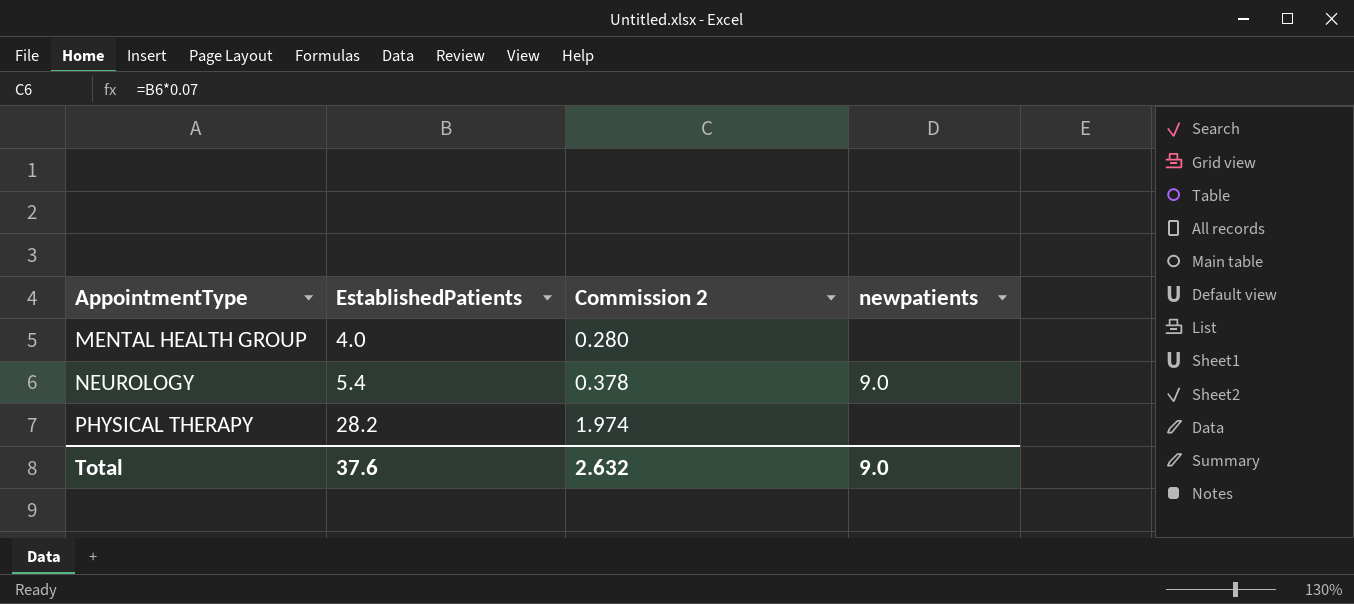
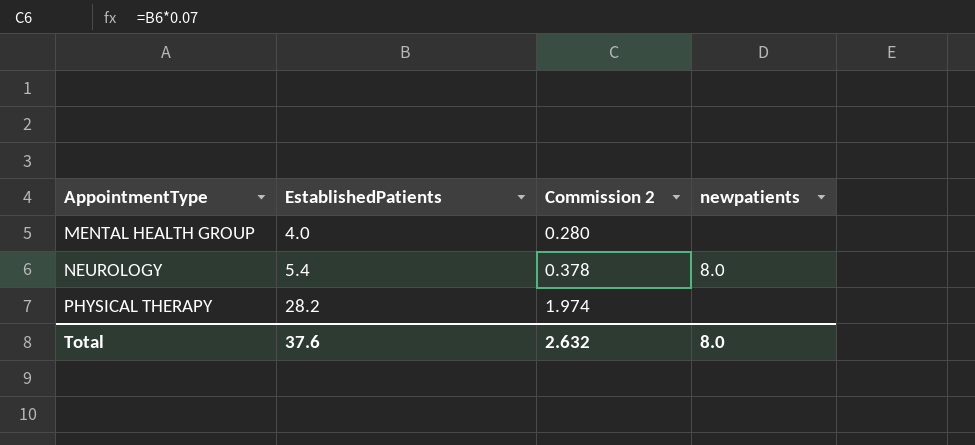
NEUROLOGY | newpatients: 9.0 -> 8.0
Total | newpatients: 9.0 -> 8.0

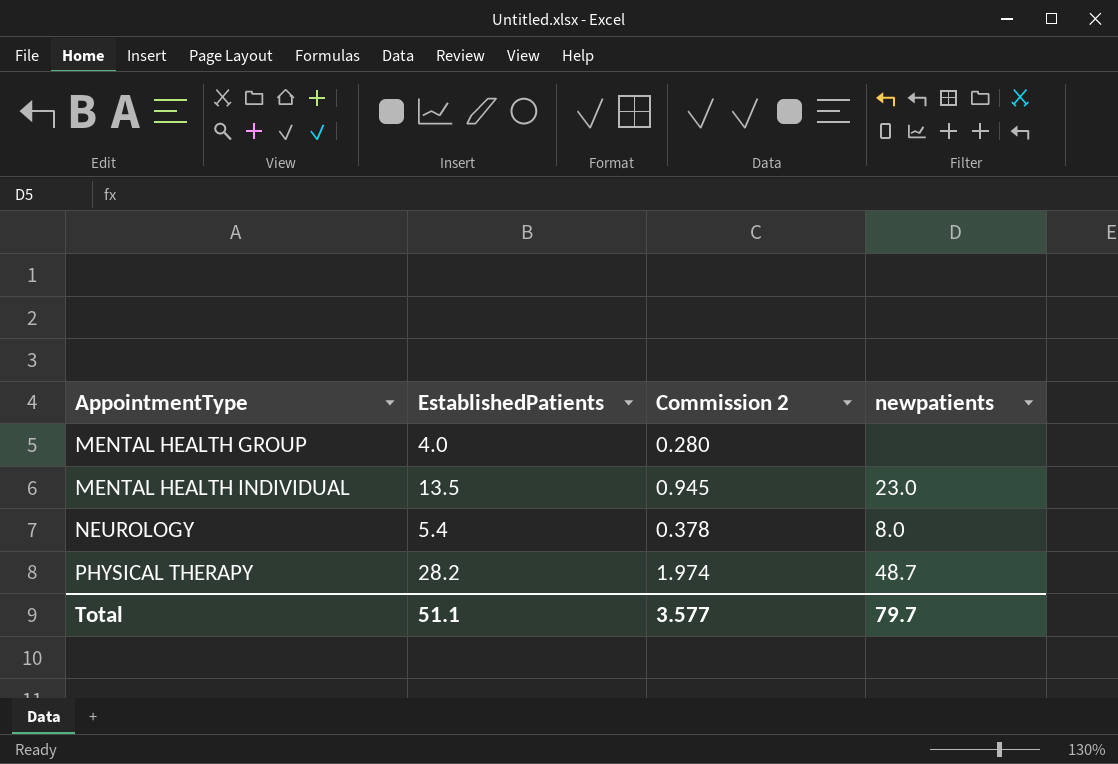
row MENTAL HEALTH INDIVIDUAL: none -> 13.5 | 0.945 | 23.0
PHYSICAL THERAPY | newpatients: none -> 48.7
Total | EstablishedPatients: 37.6 -> 51.1
Total | Commission 2: 2.632 -> 3.577
Total | newpatients: 8.0 -> 79.7

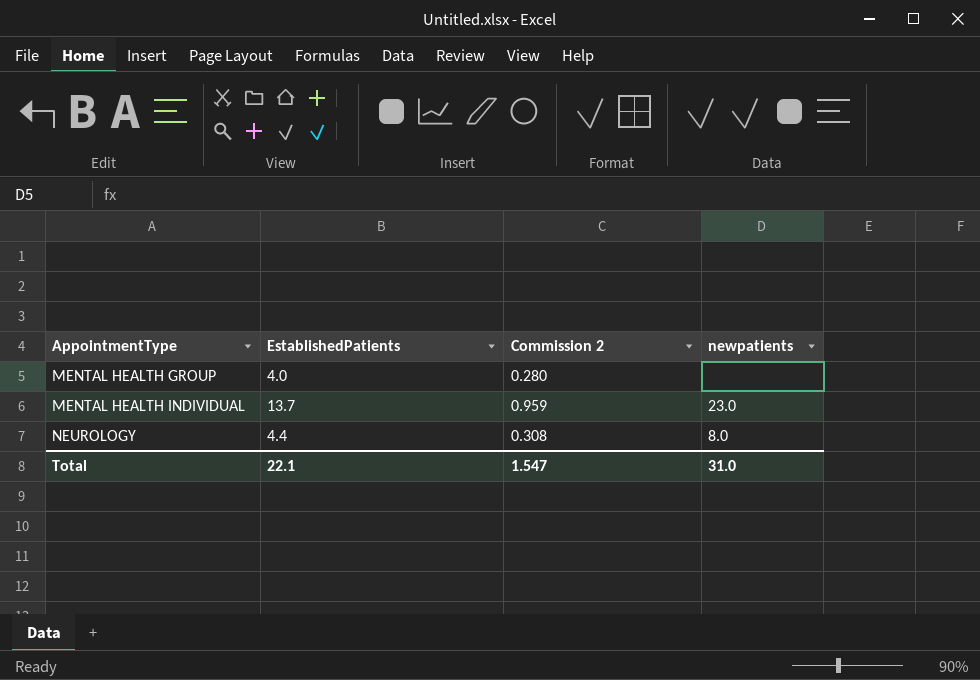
row PHYSICAL THERAPY: 28.2 | 1.974 | 48.7 -> none
MENTAL HEALTH INDIVIDUAL | EstablishedPatients: 13.5 -> 13.7
MENTAL HEALTH INDIVIDUAL | Commission 2: 0.945 -> 0.959
NEUROLOGY | EstablishedPatients: 5.4 -> 4.4
NEUROLOGY | Commission 2: 0.378 -> 0.308
Total | EstablishedPatients: 51.1 -> 22.1
Total | Commission 2: 3.577 -> 1.547
Total | newpatients: 79.7 -> 31.0

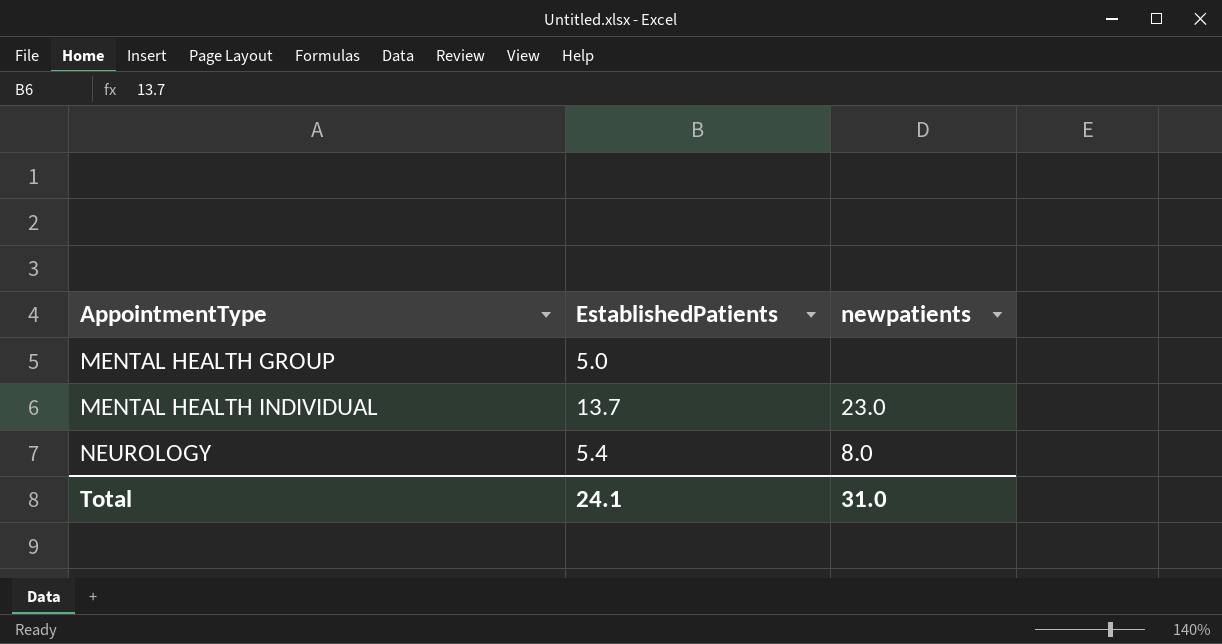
column Commission 2 | formula: [EstablishedPatients] * 0.07 -> none
MENTAL HEALTH GROUP | EstablishedPatients: 4.0 -> 5.0
NEUROLOGY | EstablishedPatients: 4.4 -> 5.4
Total | EstablishedPatients: 22.1 -> 24.1

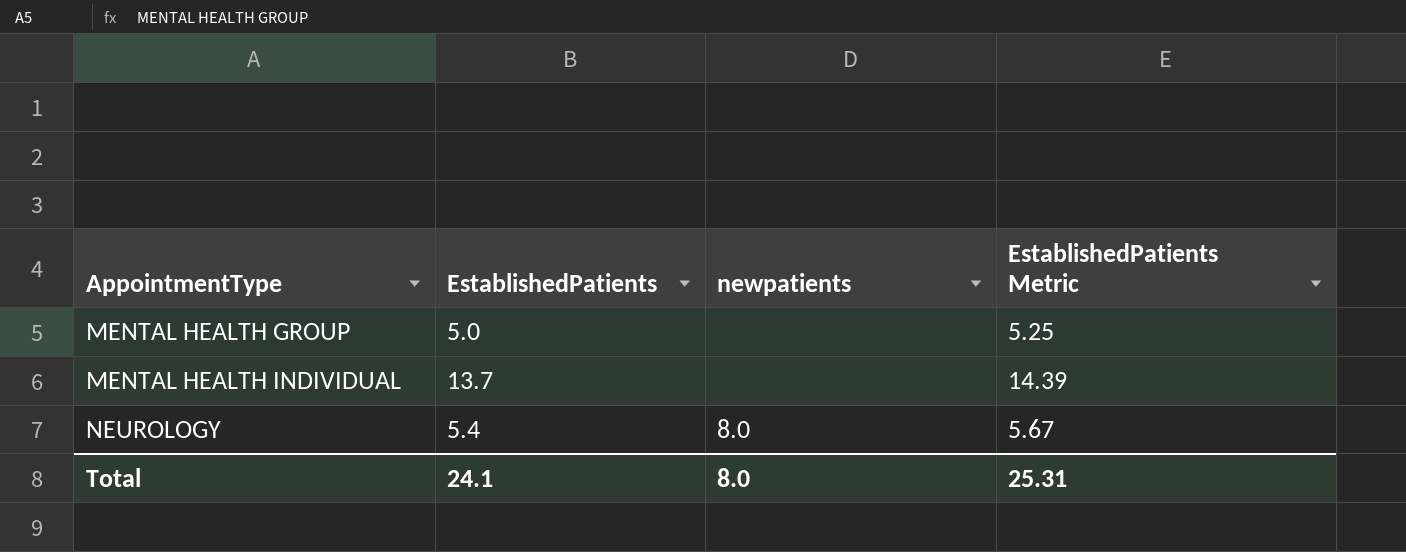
column EstablishedPatients Metric | formula: none -> [EstablishedPatients] * 1.05
MENTAL HEALTH INDIVIDUAL | newpatients: 23.0 -> none
Total | newpatients: 31.0 -> 8.0

